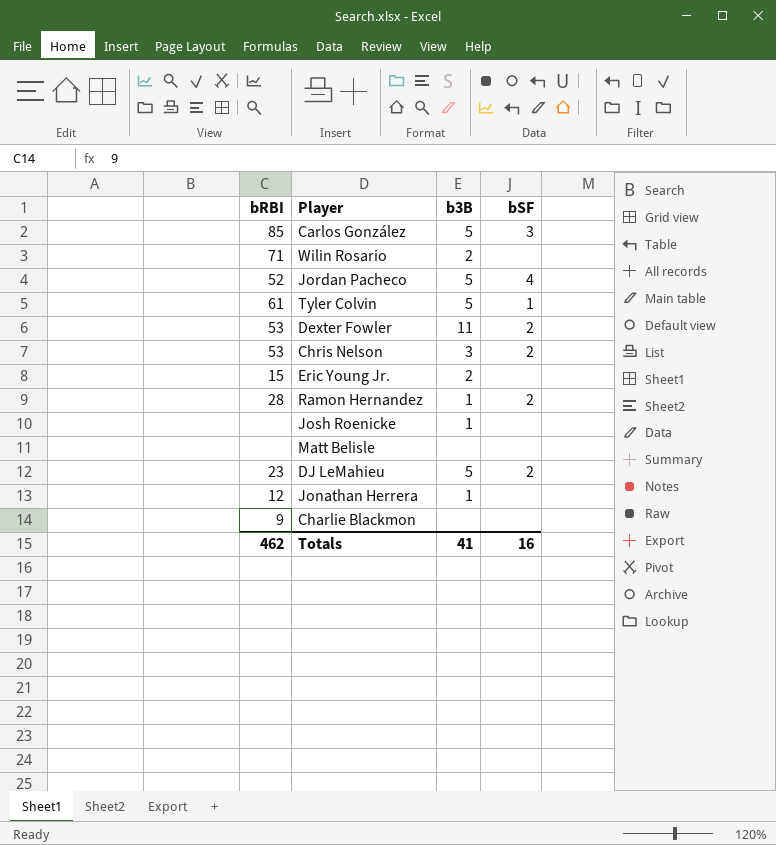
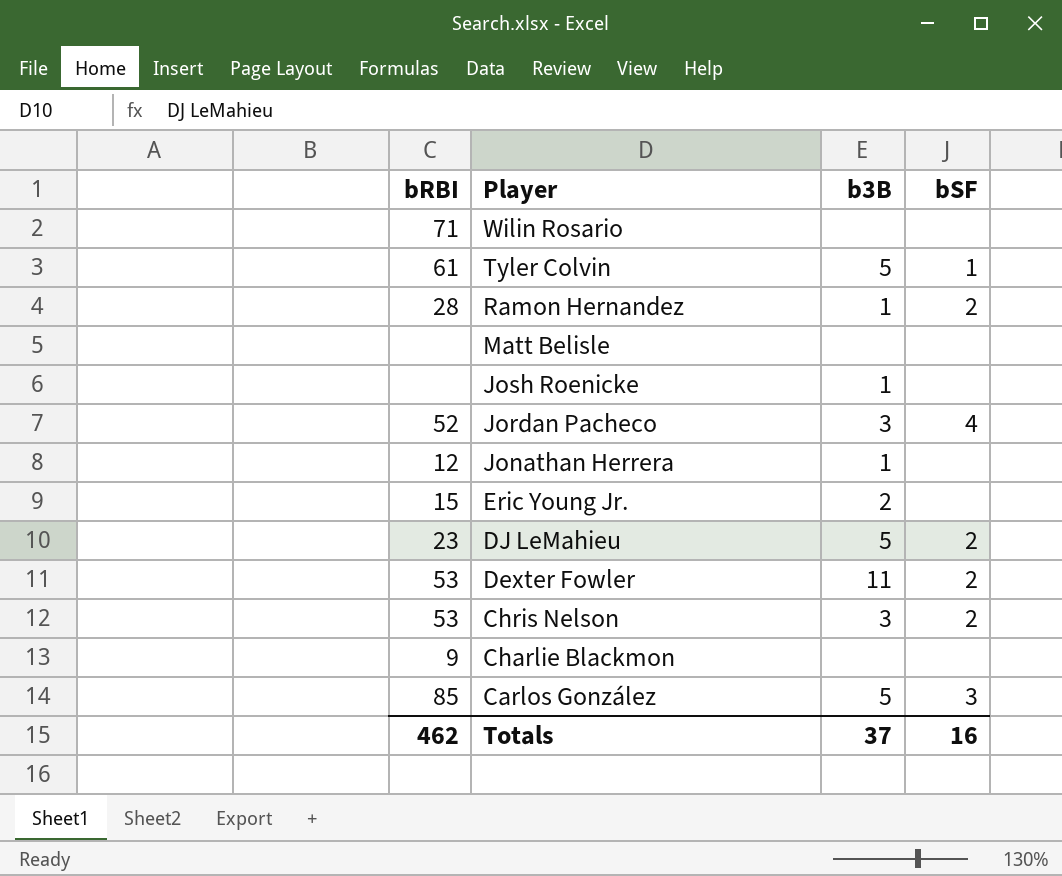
row order: none -> Player descending
Wilin Rosario | b3B: 2 -> none
Jordan Pacheco | b3B: 5 -> 3
Totals | b3B: 41 -> 37

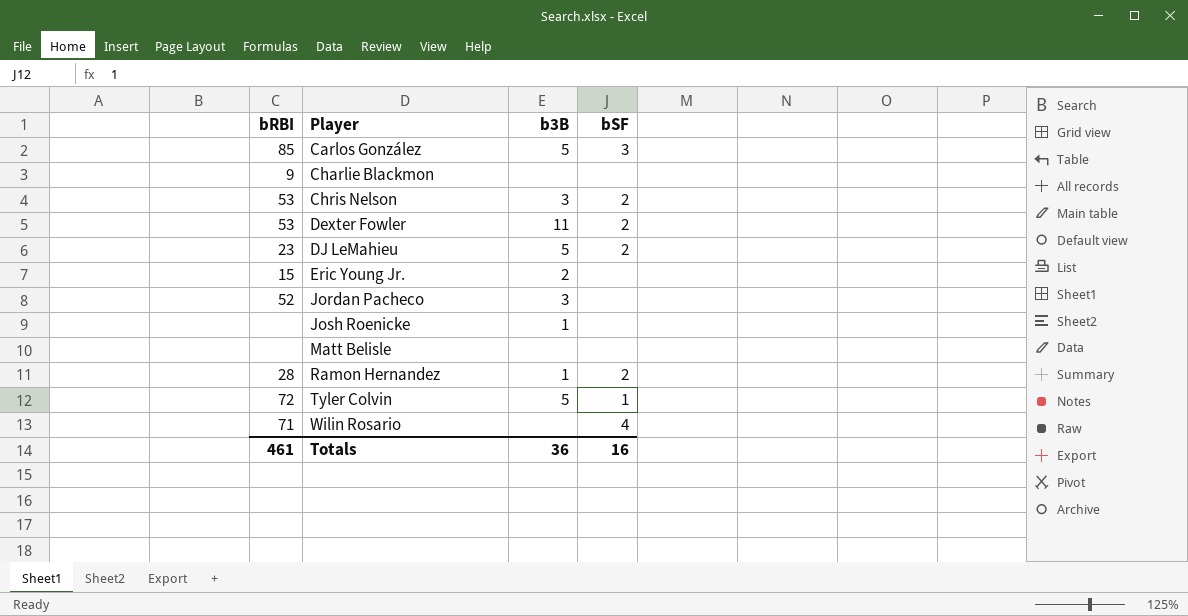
row order: Player descending -> Player ascending
row Jonathan Herrera: 12 | 1 | none -> none
Jordan Pacheco | bSF: 4 -> none
Tyler Colvin | bRBI: 61 -> 72
Wilin Rosario | bSF: none -> 4
Totals | bRBI: 462 -> 461
Totals | b3B: 37 -> 36

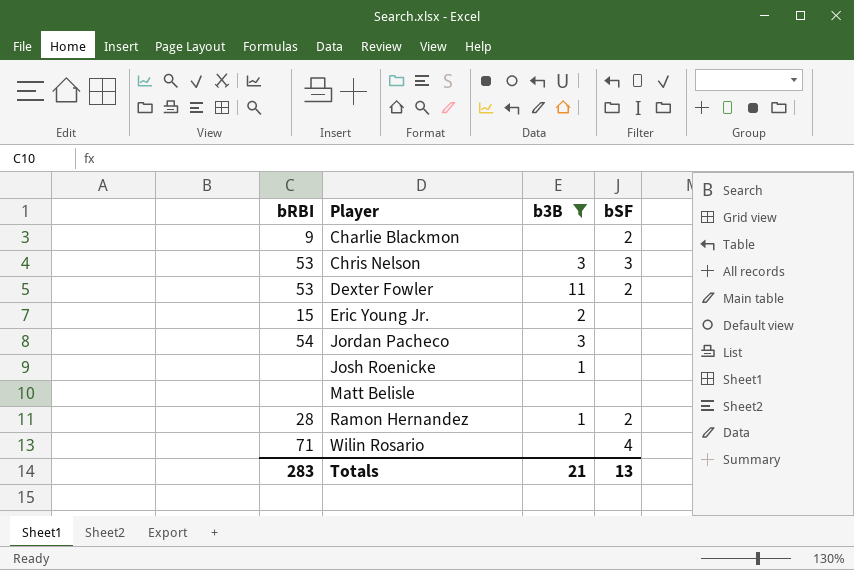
filter: none -> b3B != 5
Charlie Blackmon | bSF: none -> 2
Chris Nelson | bSF: 2 -> 3
Jordan Pacheco | bRBI: 52 -> 54
Totals | bRBI: 461 -> 283
Totals | b3B: 36 -> 21
Totals | bSF: 16 -> 13

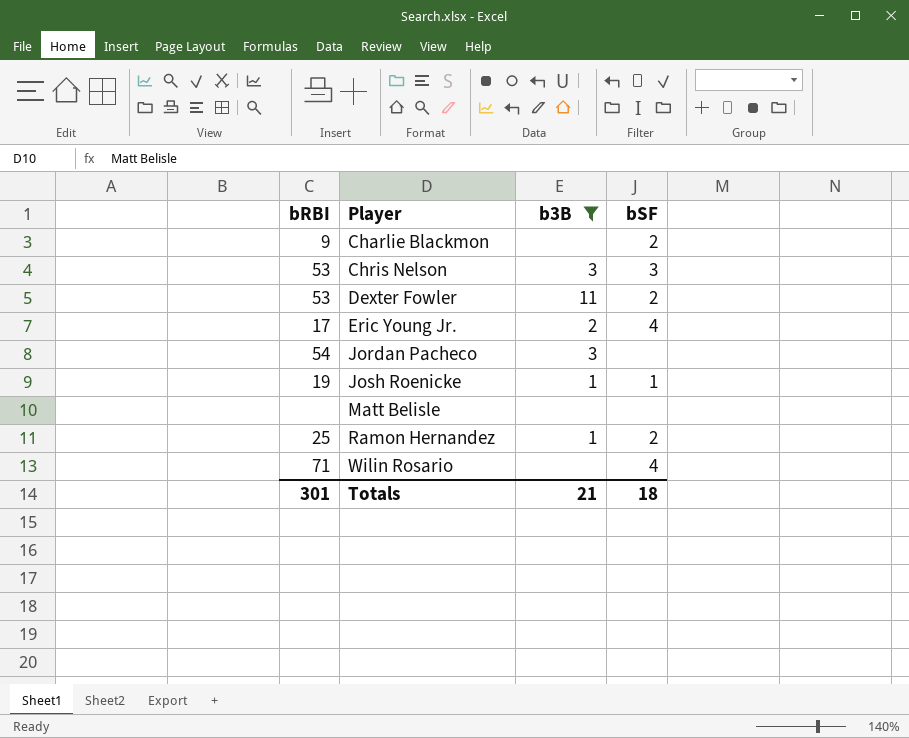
Eric Young Jr. | bRBI: 15 -> 17
Eric Young Jr. | bSF: none -> 4
Josh Roenicke | bRBI: none -> 19
Josh Roenicke | bSF: none -> 1
Ramon Hernandez | bRBI: 28 -> 25
Totals | bRBI: 283 -> 301
Totals | bSF: 13 -> 18

